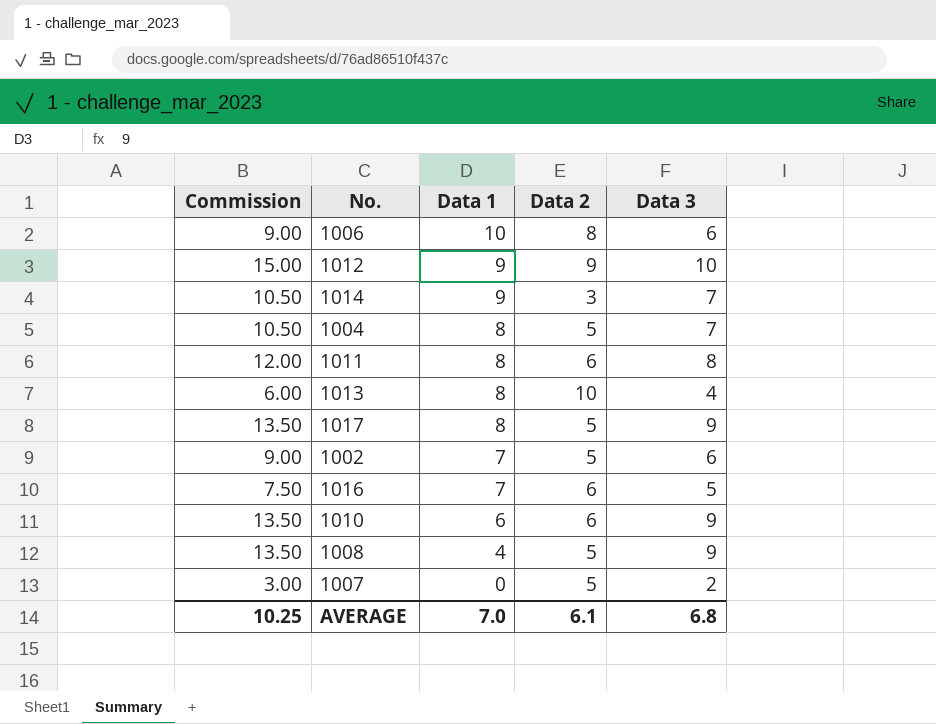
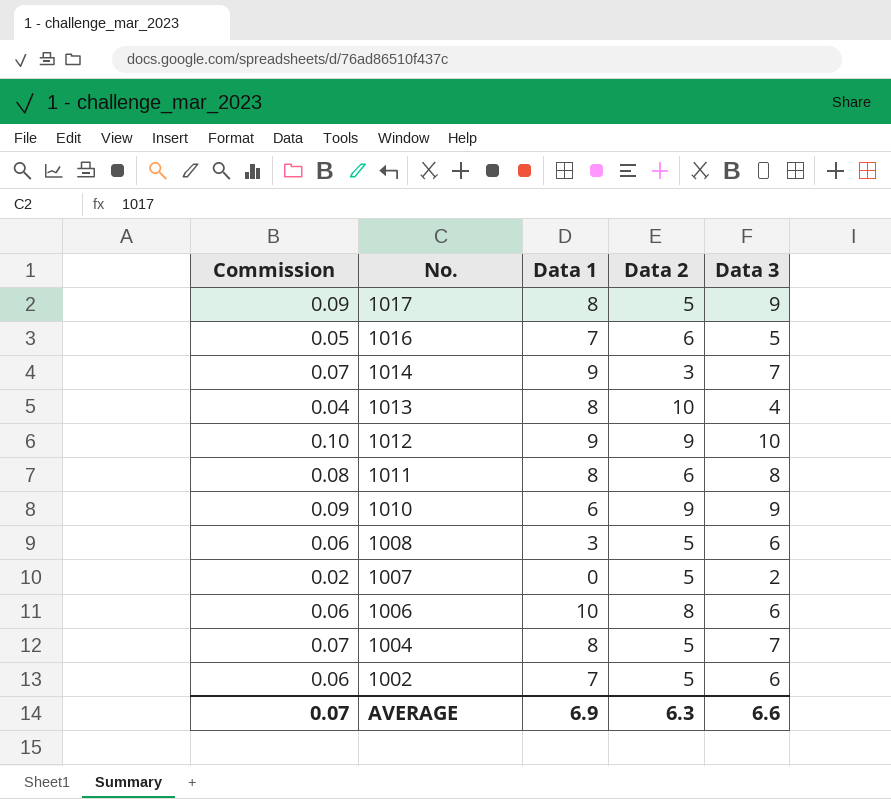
row order: Data 1 descending -> No. descending
column Commission | formula: [Data 3] * 1.5 -> [Data 3] * 0.01
1010 | Data 2: 6 -> 9
1008 | Data 1: 4 -> 3
1008 | Data 3: 9 -> 6
AVERAGE | Commission: 10.25 -> 0.07
AVERAGE | Data 1: 7.0 -> 6.9
AVERAGE | Data 2: 6.1 -> 6.3
AVERAGE | Data 3: 6.8 -> 6.6

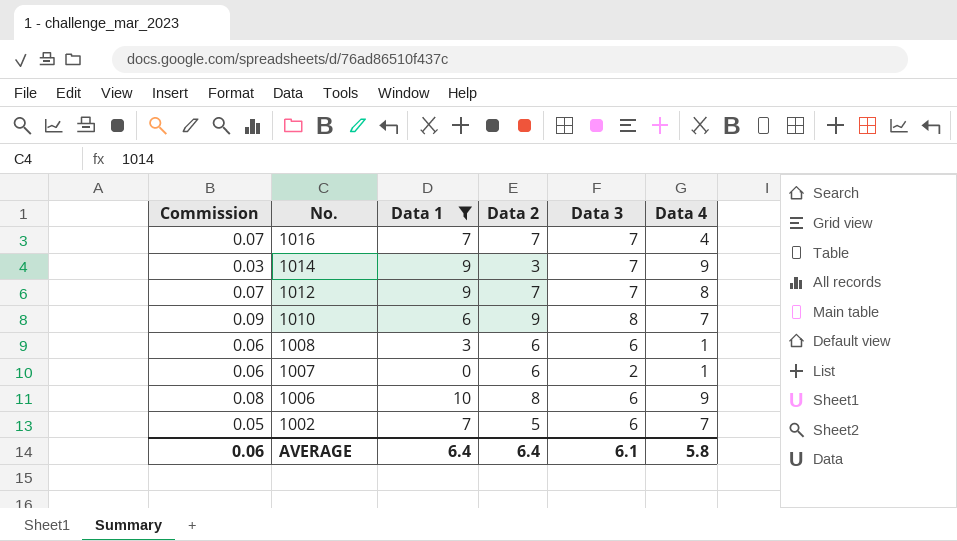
filter: none -> Data 1 != 8
column Commission | formula: [Data 3] * 0.01 -> [Data 2] * 0.01
column Data 4 | position: none -> 6
1016 | Data 2: 6 -> 7
1016 | Data 3: 5 -> 7
1012 | Data 2: 9 -> 7
1012 | Data 3: 10 -> 7
1010 | Data 3: 9 -> 8
1008 | Data 2: 5 -> 6
1007 | Data 2: 5 -> 6
AVERAGE | Commission: 0.07 -> 0.06
AVERAGE | Data 1: 6.9 -> 6.4
AVERAGE | Data 2: 6.3 -> 6.4
AVERAGE | Data 3: 6.6 -> 6.1

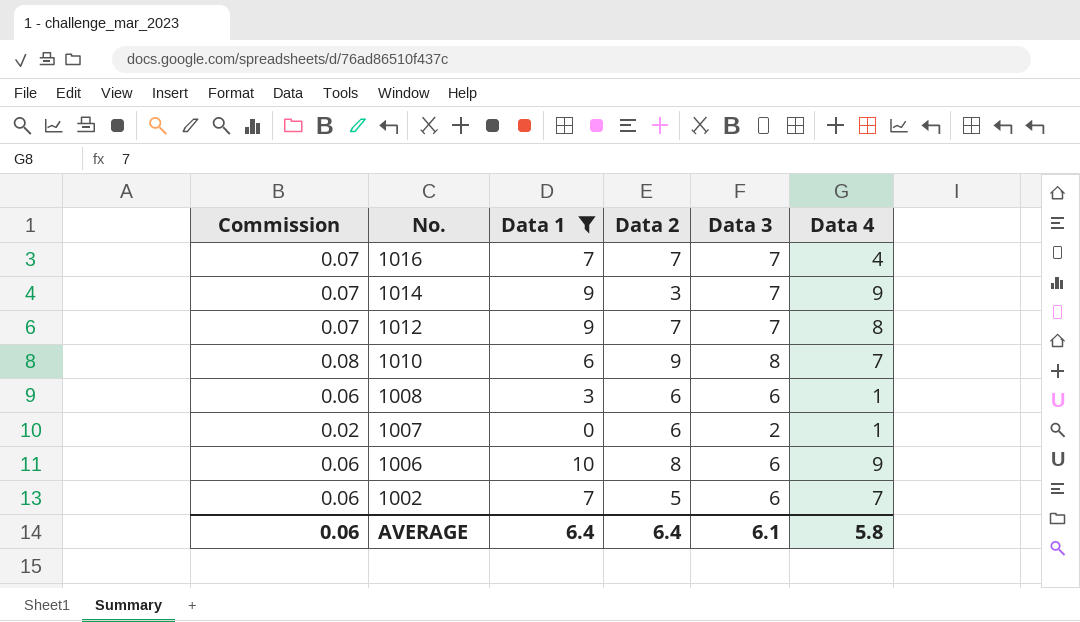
column Commission | formula: [Data 2] * 0.01 -> [Data 3] * 0.01

